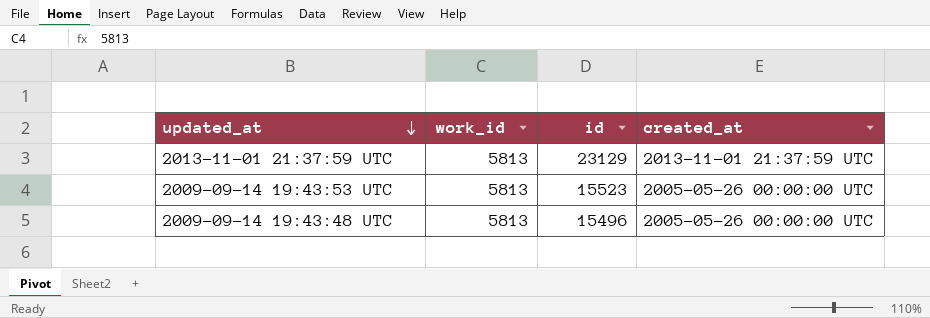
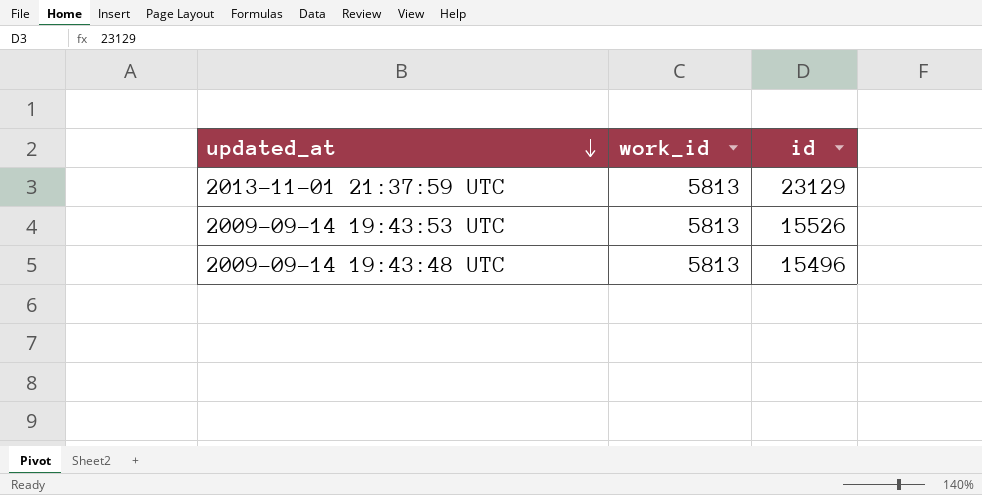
column created_at | position: 4 -> none
2009-09-14 19:43:53 UTC | id: 15523 -> 15526

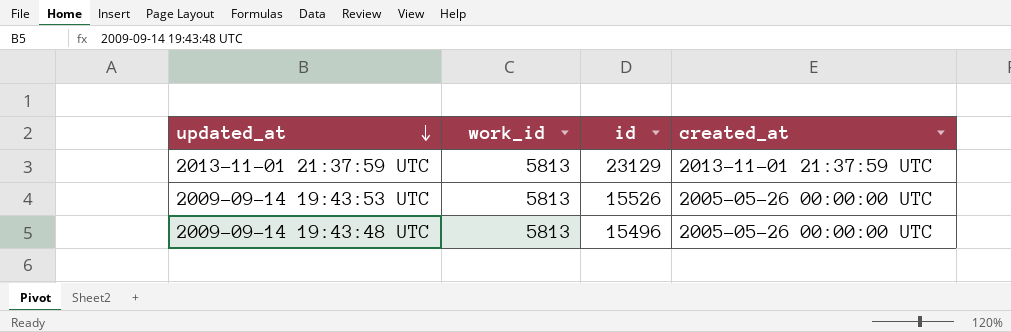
column created_at | position: none -> 4

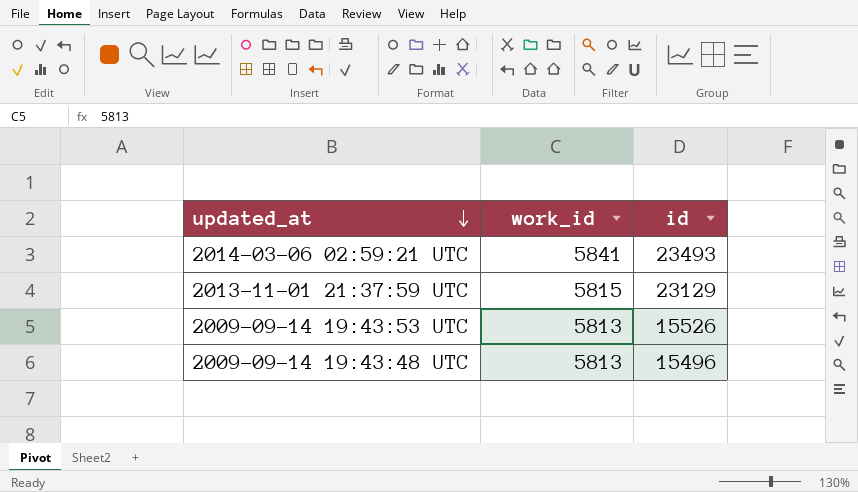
column created_at | position: 4 -> none
row 2014-03-06 02:59:21 UTC: none -> 5841 | 23493
2013-11-01 21:37:59 UTC | work_id: 5813 -> 5815

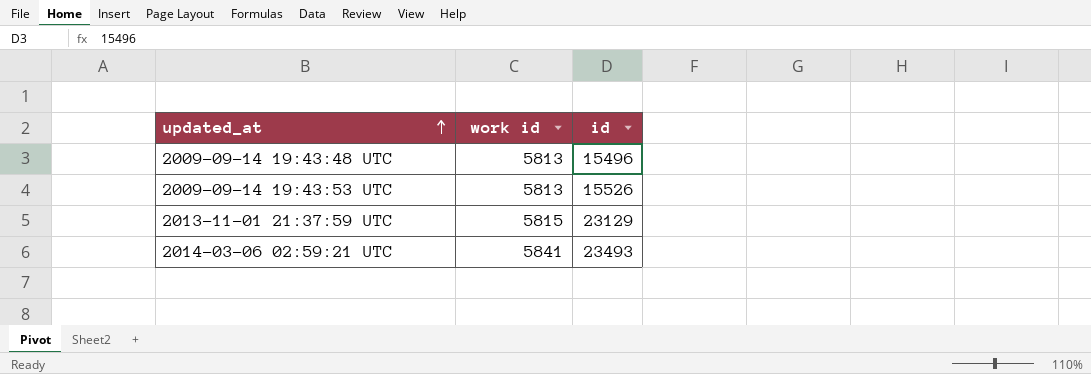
row order: updated_at descending -> updated_at ascending
column name: work_id -> work id

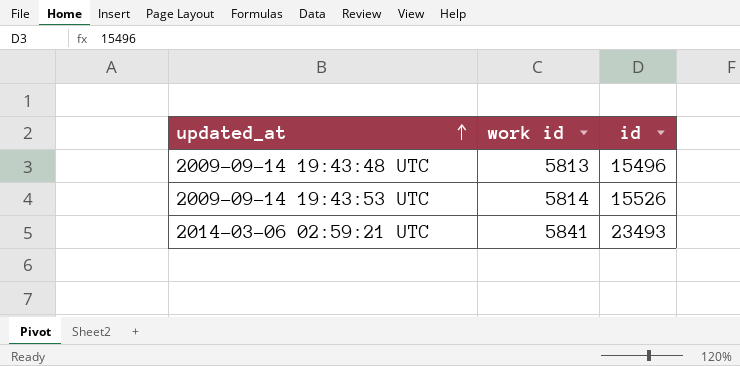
row 2013-11-01 21:37:59 UTC: 5815 | 23129 -> none
2009-09-14 19:43:53 UTC | work id: 5813 -> 5814

